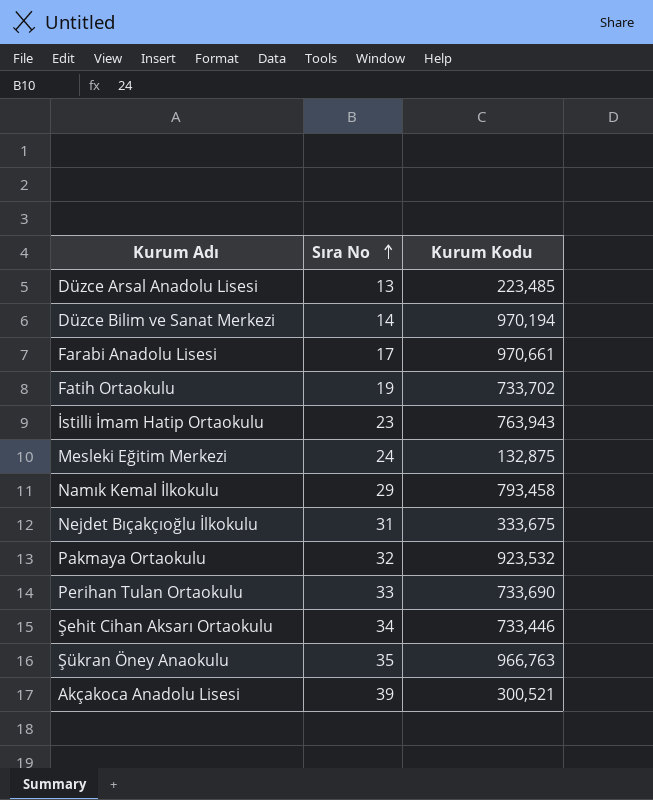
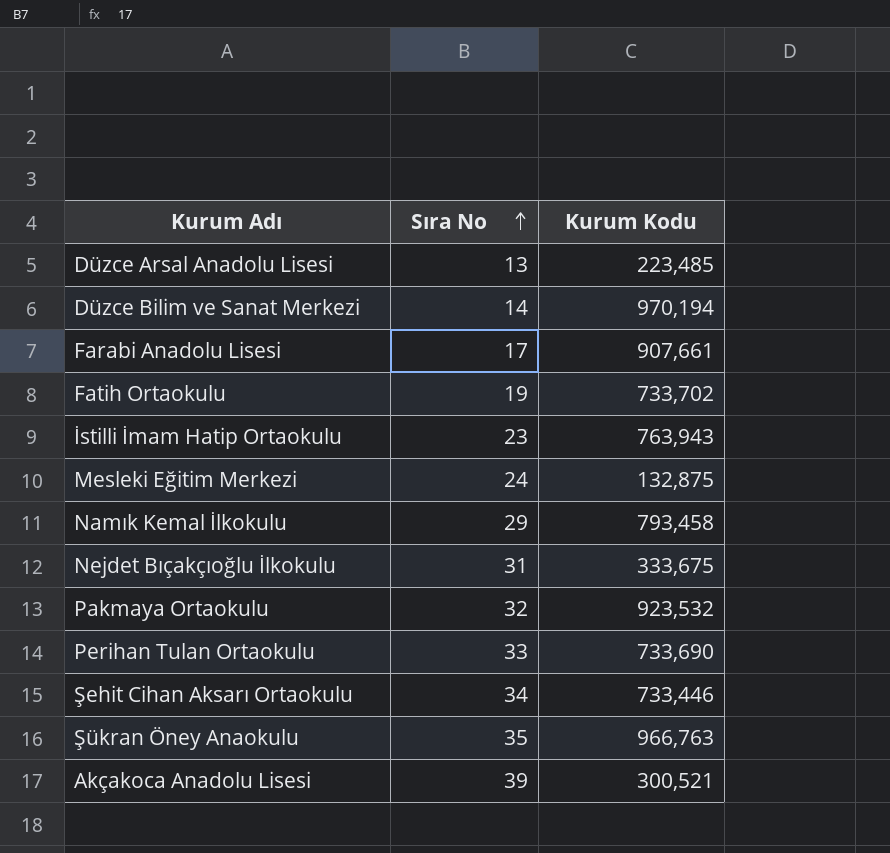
Farabi Anadolu Lisesi | Kurum Kodu: 970,661 -> 907,661

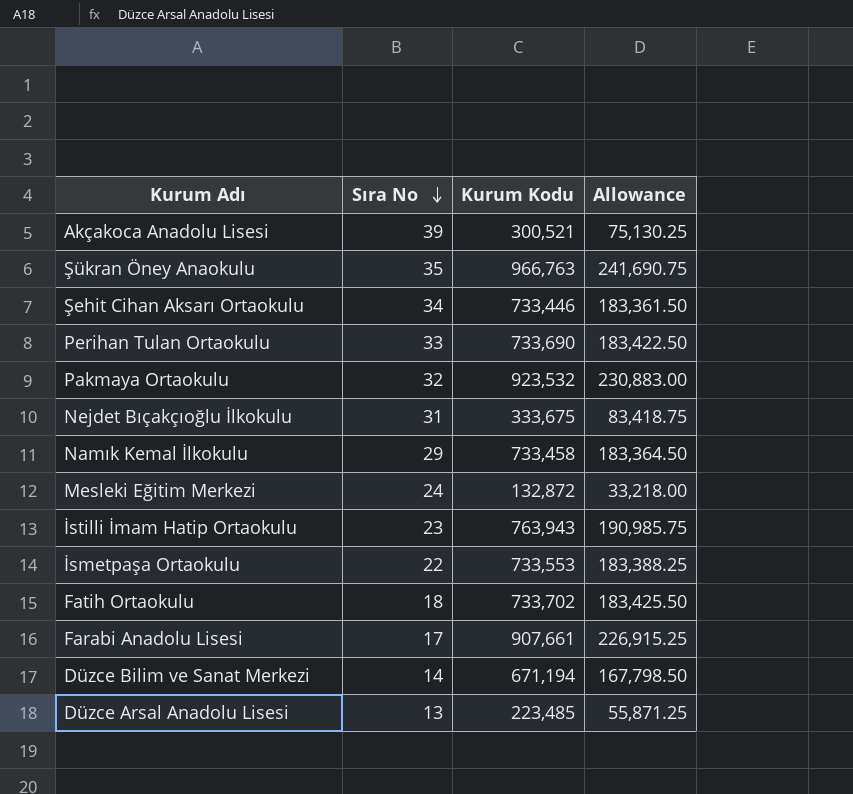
row order: Sıra No ascending -> Sıra No descending
column Allowance | formula: none -> [Kurum Kodu] * 0.25
Namık Kemal İlkokulu | Kurum Kodu: 793,458 -> 733,458
Mesleki Eğitim Merkezi | Kurum Kodu: 132,875 -> 132,872
row İsmetpaşa Ortaokulu: none -> 22 | 733,553 | 183,388.25
Fatih Ortaokulu | Sıra No: 19 -> 18
Düzce Bilim ve Sanat Merkezi | Kurum Kodu: 970,194 -> 671,194

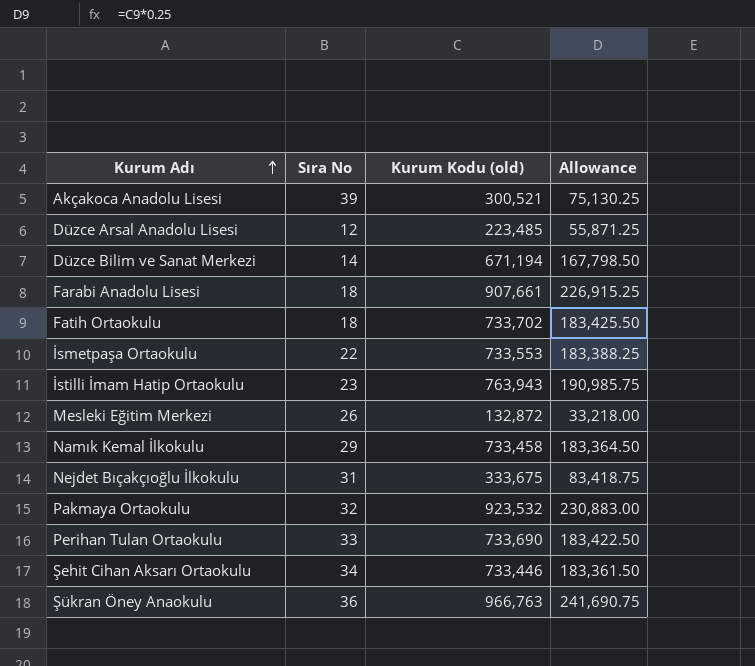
row order: Sıra No descending -> Kurum Adı ascending
column name: Kurum Kodu -> Kurum Kodu (old)
Düzce Arsal Anadolu Lisesi | Sıra No: 13 -> 12
Farabi Anadolu Lisesi | Sıra No: 17 -> 18
Mesleki Eğitim Merkezi | Sıra No: 24 -> 26
Şükran Öney Anaokulu | Sıra No: 35 -> 36

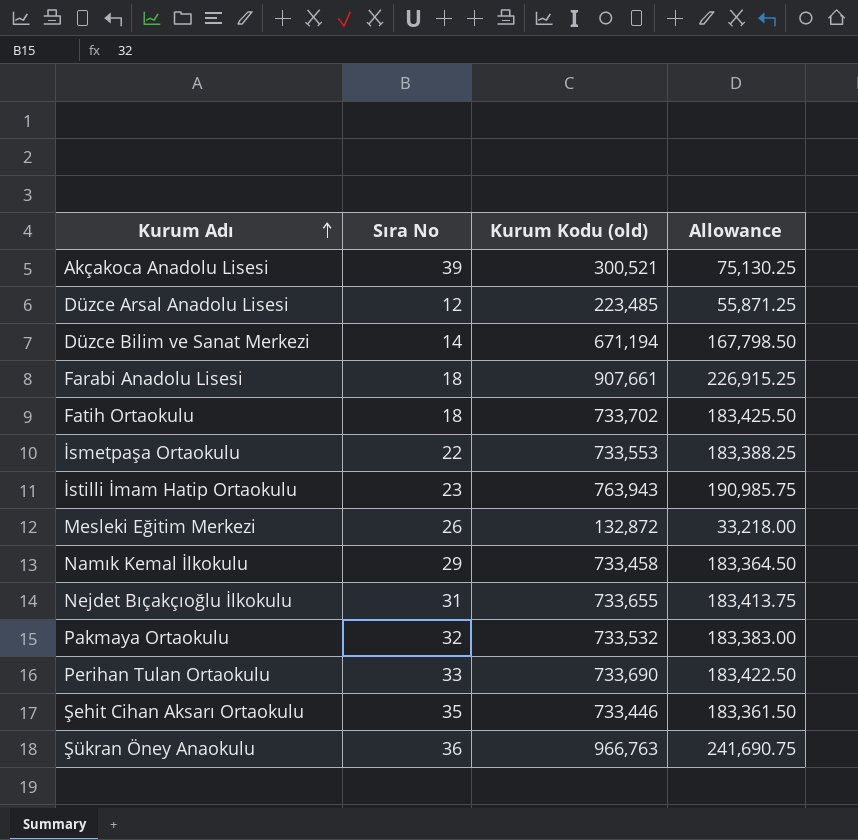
Nejdet Bıçakçıoğlu İlkokulu | Kurum Kodu (old): 333,675 -> 733,655
Nejdet Bıçakçıoğlu İlkokulu | Allowance: 83,418.75 -> 183,413.75
Pakmaya Ortaokulu | Kurum Kodu (old): 923,532 -> 733,532
Pakmaya Ortaokulu | Allowance: 230,883.00 -> 183,383.00
Şehit Cihan Aksarı Ortaokulu | Sıra No: 34 -> 35

